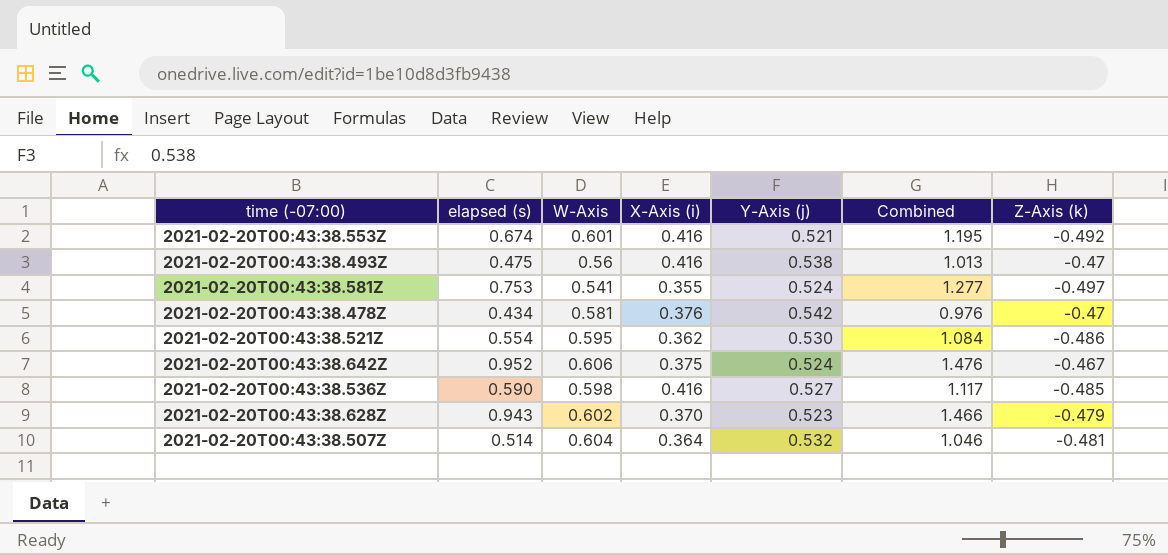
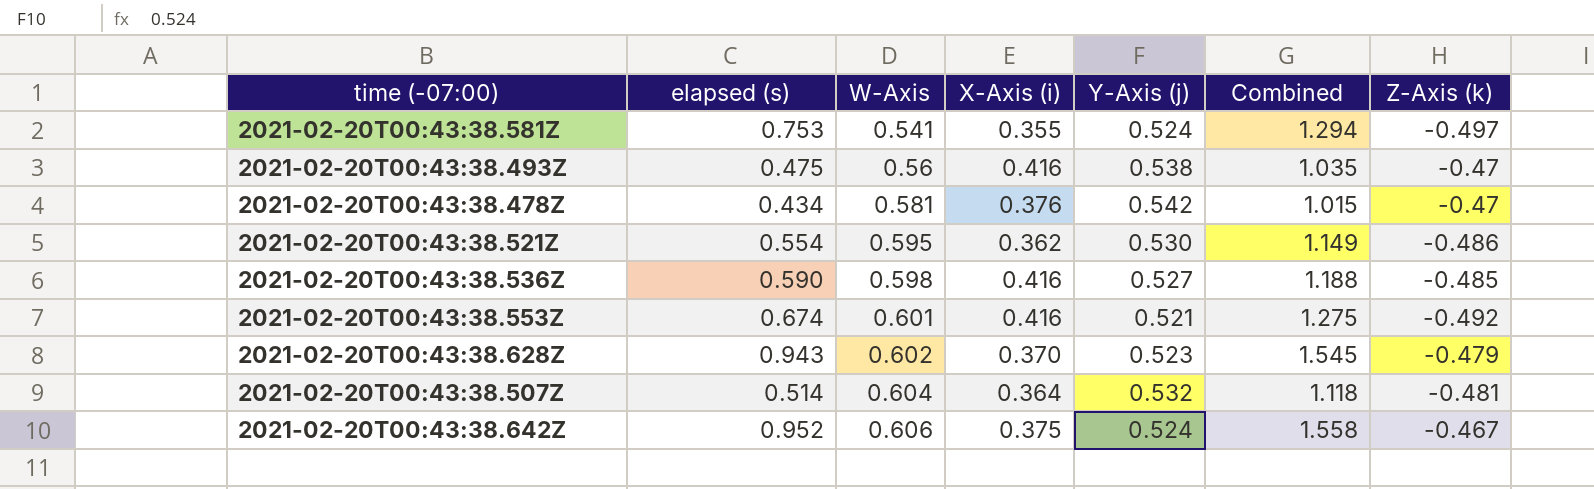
row order: none -> W-Axis ascending
column Combined | formula: [elapsed (s)] + [Y-Axis (j)] -> [elapsed (s)] + [W-Axis]

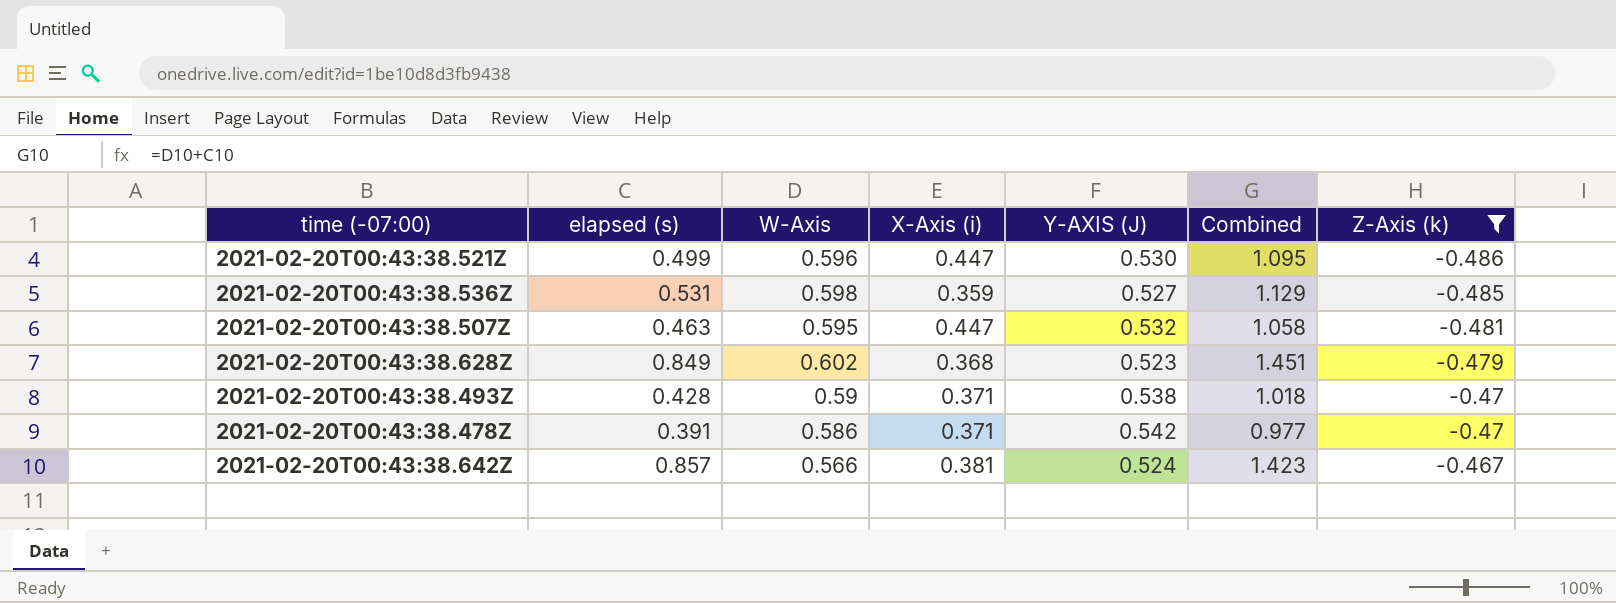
filter: none -> Z-Axis (k) >= -0.486
row order: W-Axis ascending -> Z-Axis (k) ascending
column name: Y-Axis (j) -> Y-AXIS (J)
2021-02-20T00:43:38.521Z | elapsed (s): 0.554 -> 0.499
2021-02-20T00:43:38.521Z | W-Axis: 0.595 -> 0.596
2021-02-20T00:43:38.521Z | X-Axis (i): 0.362 -> 0.447
2021-02-20T00:43:38.521Z | Combined: 1.149 -> 1.095
2021-02-20T00:43:38.536Z | elapsed (s): 0.590 -> 0.531
2021-02-20T00:43:38.536Z | X-Axis (i): 0.416 -> 0.359
2021-02-20T00:43:38.536Z | Combined: 1.188 -> 1.129
2021-02-20T00:43:38.507Z | elapsed (s): 0.514 -> 0.463
2021-02-20T00:43:38.507Z | W-Axis: 0.604 -> 0.595
2021-02-20T00:43:38.507Z | X-Axis (i): 0.364 -> 0.447
2021-02-20T00:43:38.507Z | Combined: 1.118 -> 1.058
2021-02-20T00:43:38.628Z | elapsed (s): 0.943 -> 0.849
2021-02-20T00:43:38.628Z | X-Axis (i): 0.370 -> 0.368
2021-02-20T00:43:38.628Z | Combined: 1.545 -> 1.451
2021-02-20T00:43:38.493Z | elapsed (s): 0.475 -> 0.428
2021-02-20T00:43:38.493Z | W-Axis: 0.56 -> 0.59
2021-02-20T00:43:38.493Z | X-Axis (i): 0.416 -> 0.371
2021-02-20T00:43:38.493Z | Combined: 1.035 -> 1.018
2021-02-20T00:43:38.478Z | elapsed (s): 0.434 -> 0.391
2021-02-20T00:43:38.478Z | W-Axis: 0.581 -> 0.586
2021-02-20T00:43:38.478Z | X-Axis (i): 0.376 -> 0.371
2021-02-20T00:43:38.478Z | Combined: 1.015 -> 0.977
2021-02-20T00:43:38.642Z | elapsed (s): 0.952 -> 0.857
2021-02-20T00:43:38.642Z | W-Axis: 0.606 -> 0.566
2021-02-20T00:43:38.642Z | X-Axis (i): 0.375 -> 0.381
2021-02-20T00:43:38.642Z | Combined: 1.558 -> 1.423

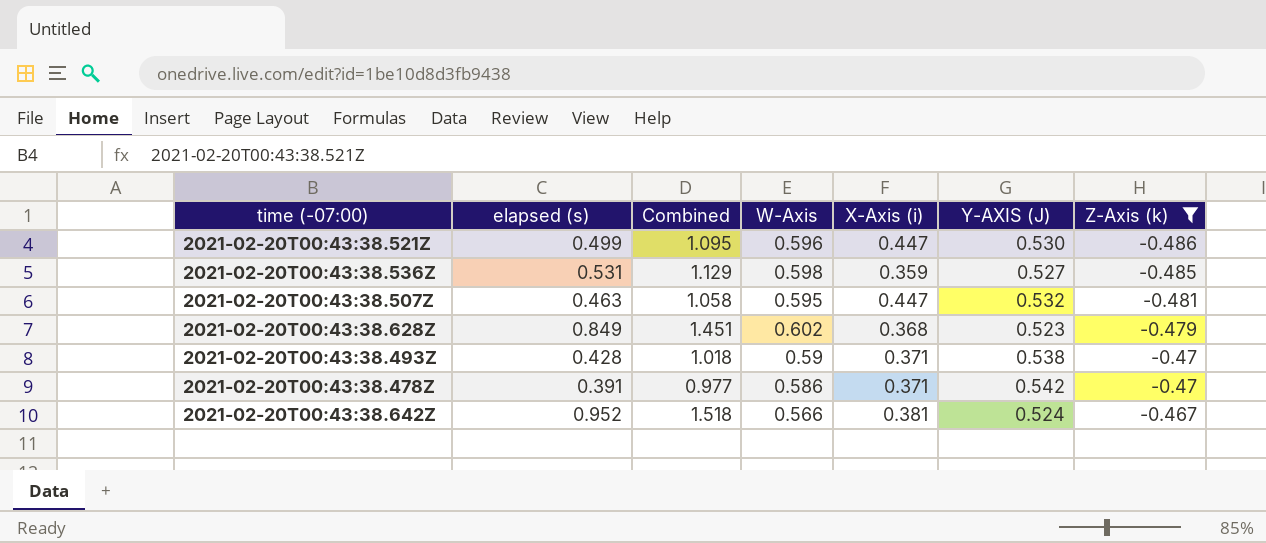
column Combined | position: 6 -> 3
2021-02-20T00:43:38.642Z | elapsed (s): 0.857 -> 0.952
2021-02-20T00:43:38.642Z | Combined: 1.423 -> 1.518

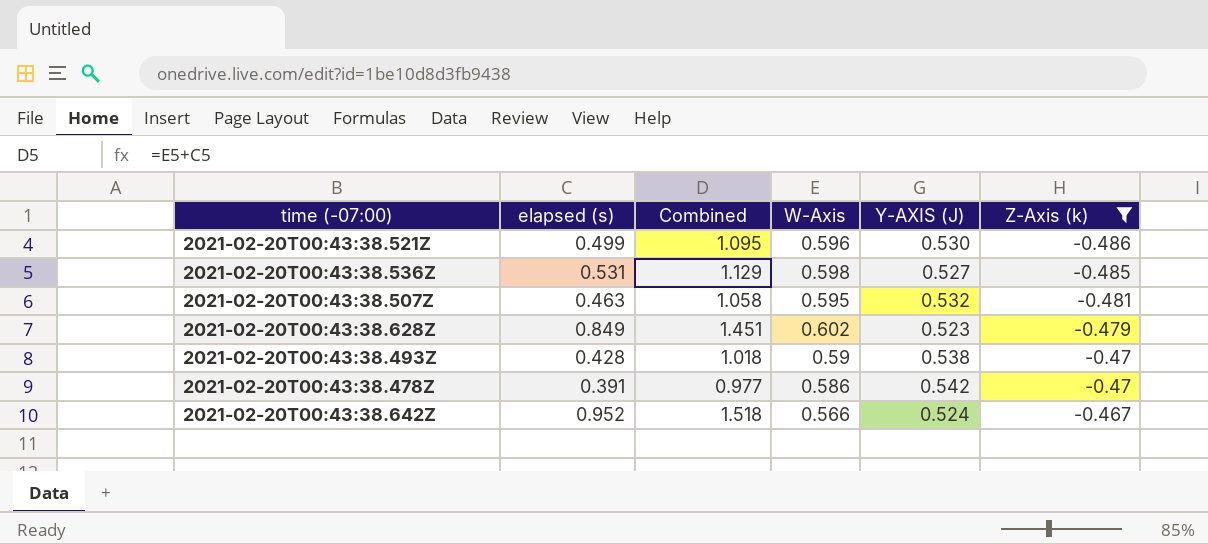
column X-Axis (i) | position: 5 -> none

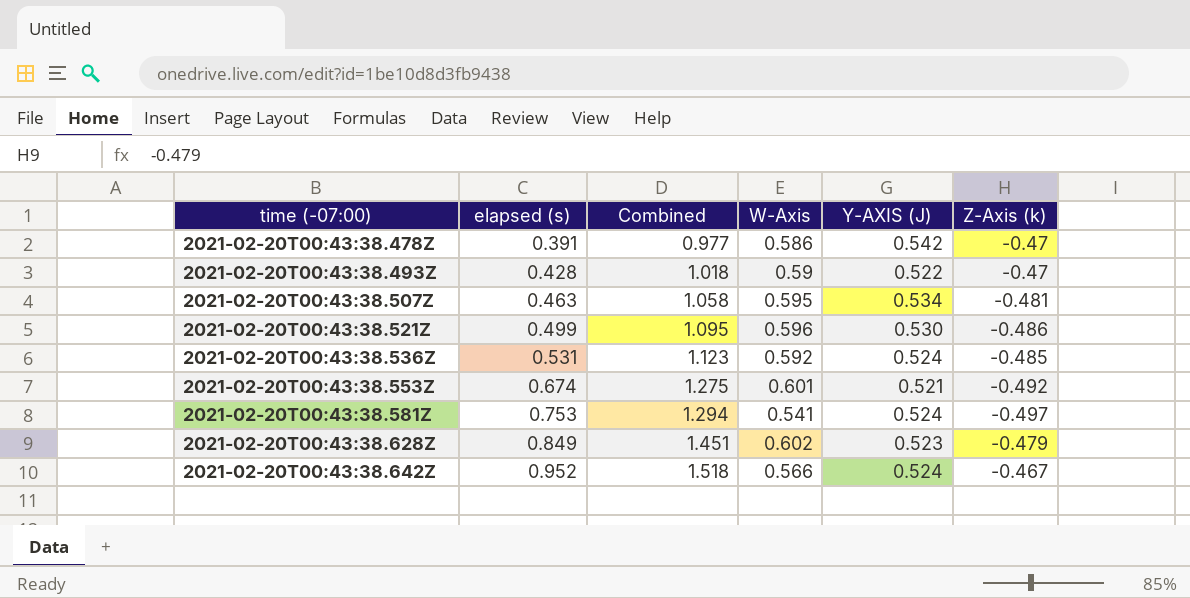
filter: Z-Axis (k) >= -0.486 -> none
row order: Z-Axis (k) ascending -> time (-07:00) ascending
2021-02-20T00:43:38.493Z | Y-AXIS (J): 0.538 -> 0.522
2021-02-20T00:43:38.507Z | Y-AXIS (J): 0.532 -> 0.534
2021-02-20T00:43:38.536Z | Combined: 1.129 -> 1.123
2021-02-20T00:43:38.536Z | W-Axis: 0.598 -> 0.592
2021-02-20T00:43:38.536Z | Y-AXIS (J): 0.527 -> 0.524

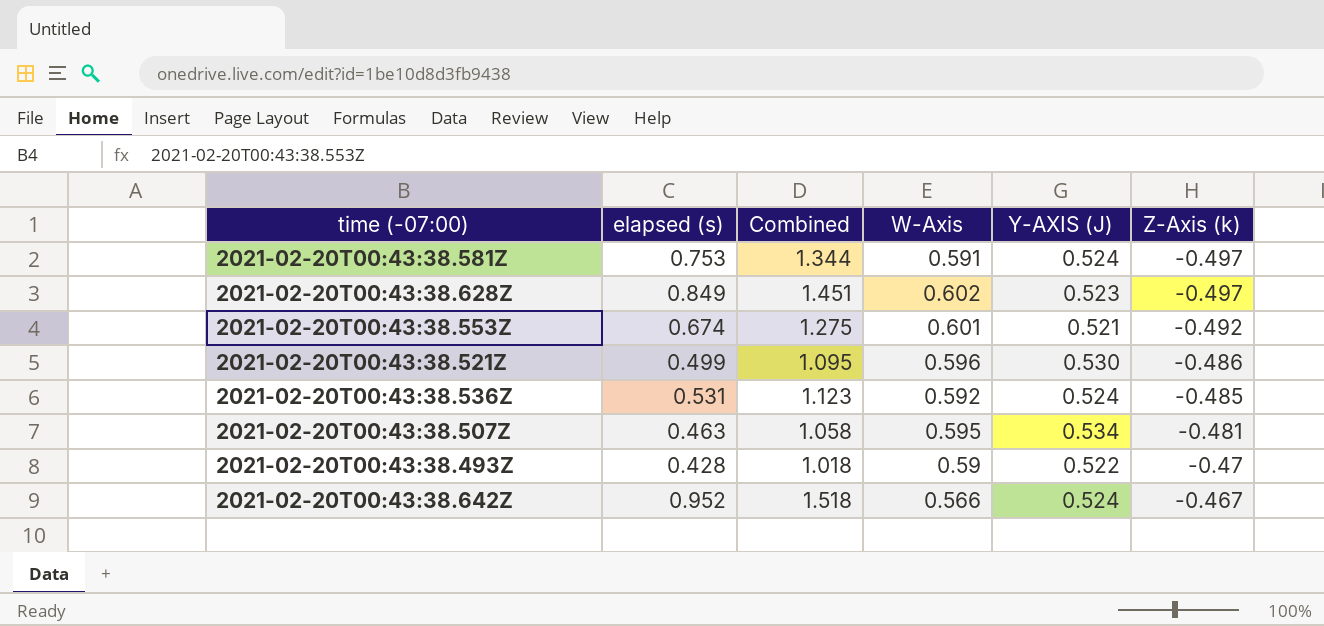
row order: time (-07:00) ascending -> Z-Axis (k) ascending
row 2021-02-20T00:43:38.478Z: 0.391 | 0.977 | 0.586 | 0.542 | -0.47 -> none
2021-02-20T00:43:38.581Z | Combined: 1.294 -> 1.344
2021-02-20T00:43:38.581Z | W-Axis: 0.541 -> 0.591
2021-02-20T00:43:38.628Z | Z-Axis (k): -0.479 -> -0.497

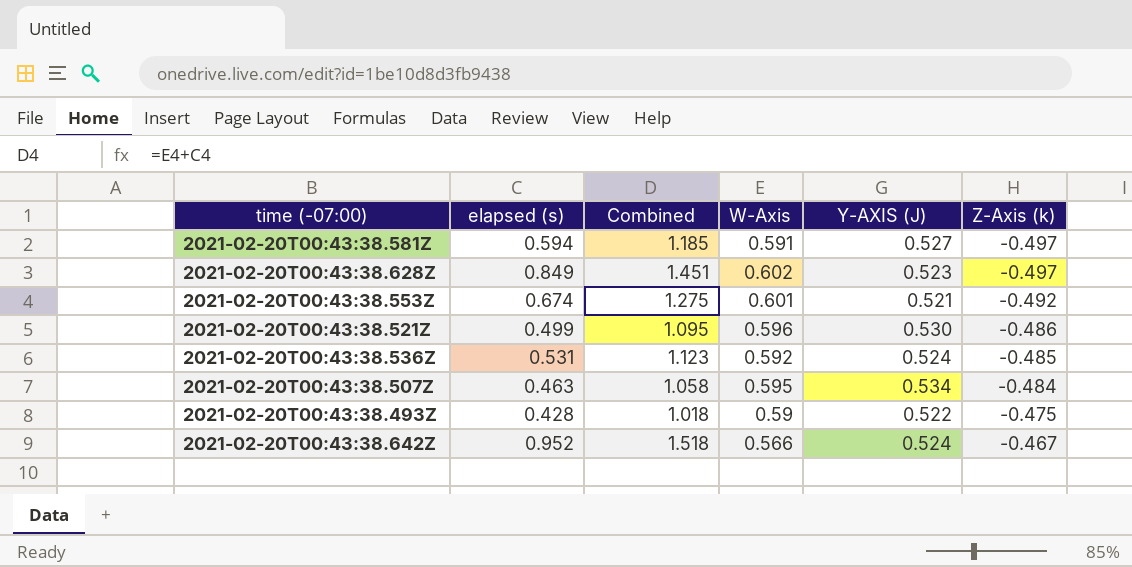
2021-02-20T00:43:38.581Z | elapsed (s): 0.753 -> 0.594
2021-02-20T00:43:38.581Z | Combined: 1.344 -> 1.185
2021-02-20T00:43:38.581Z | Y-AXIS (J): 0.524 -> 0.527
2021-02-20T00:43:38.507Z | Z-Axis (k): -0.481 -> -0.484
2021-02-20T00:43:38.493Z | Z-Axis (k): -0.47 -> -0.475

